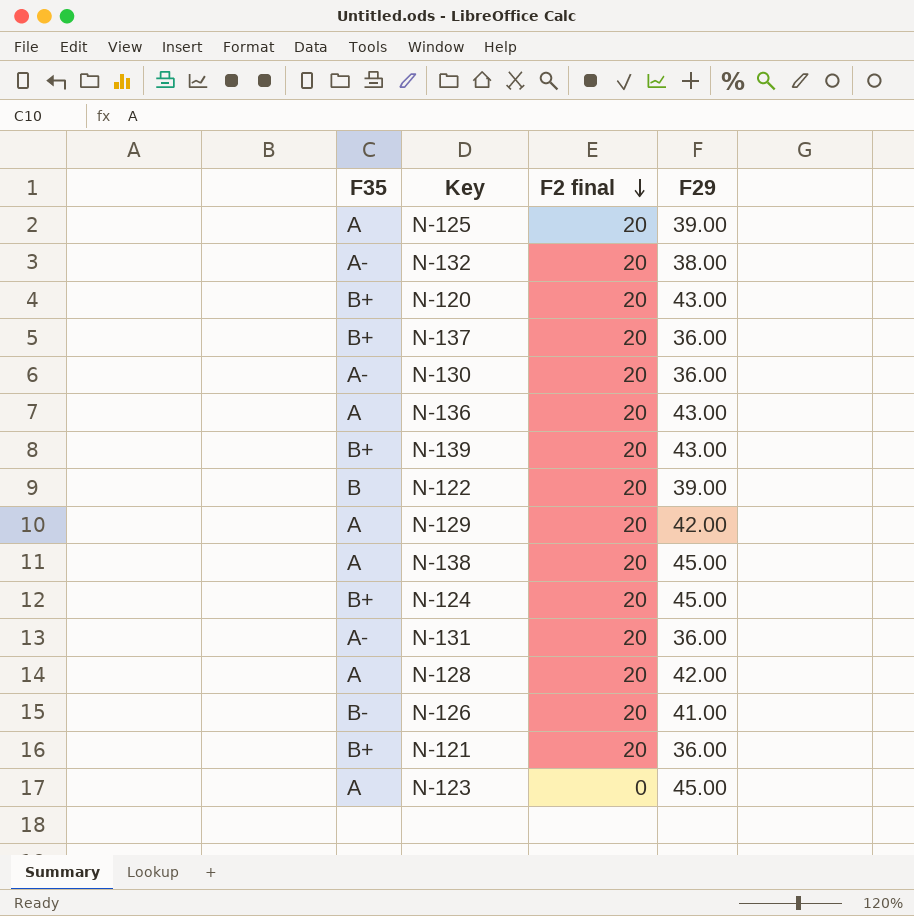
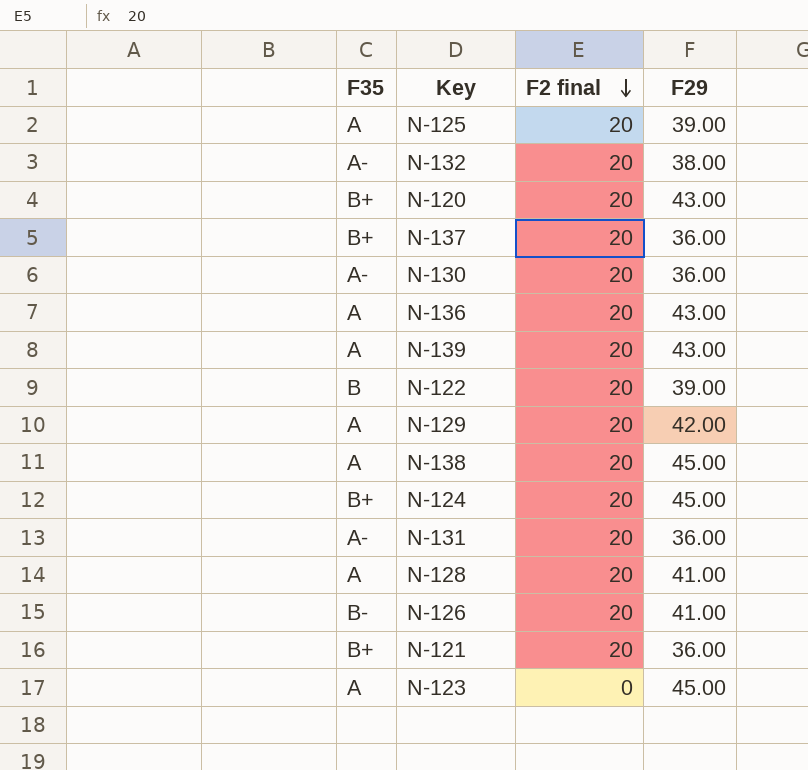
N-139 | F35: B+ -> A
N-128 | F29: 42.00 -> 41.00

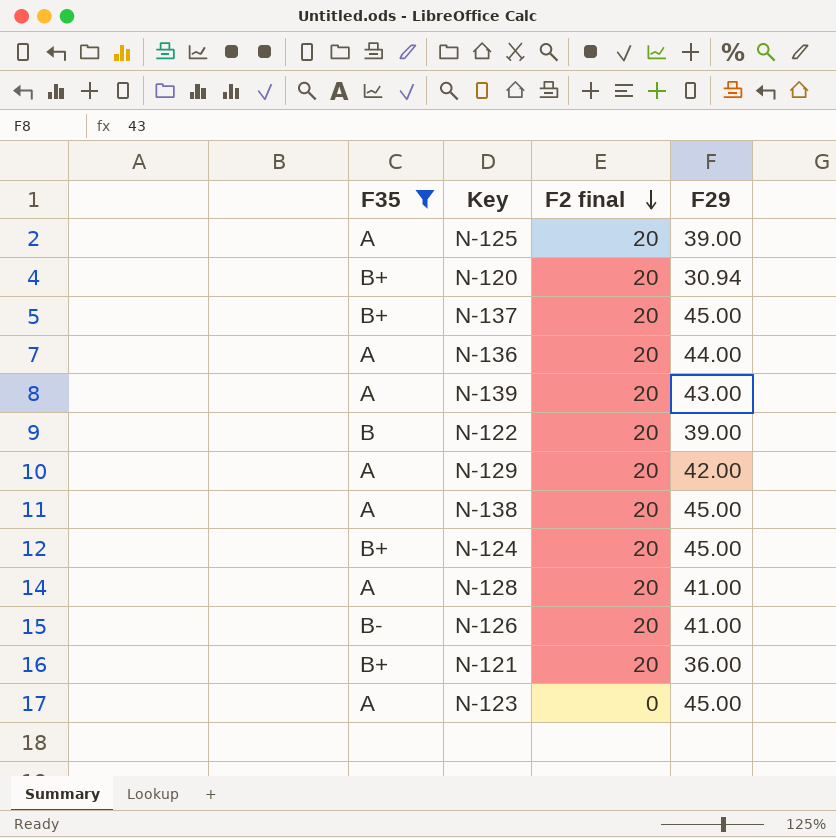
filter: none -> F35 != A-
N-120 | F29: 43.00 -> 30.94
N-137 | F29: 36.00 -> 45.00
N-136 | F29: 43.00 -> 44.00

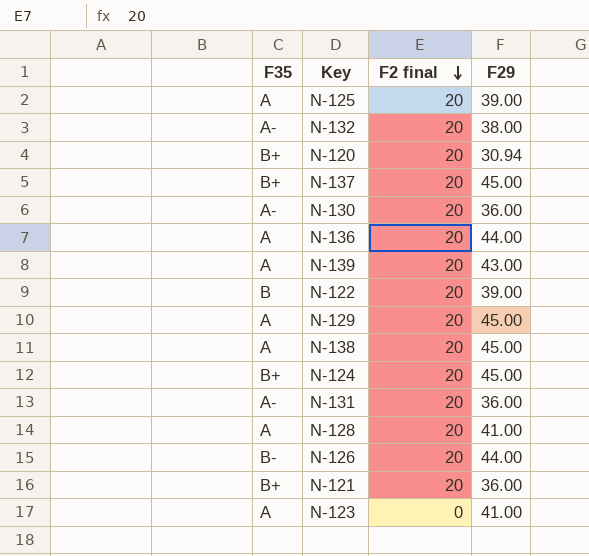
filter: F35 != A- -> none
N-129 | F29: 42.00 -> 45.00
N-126 | F29: 41.00 -> 44.00
N-123 | F29: 45.00 -> 41.00

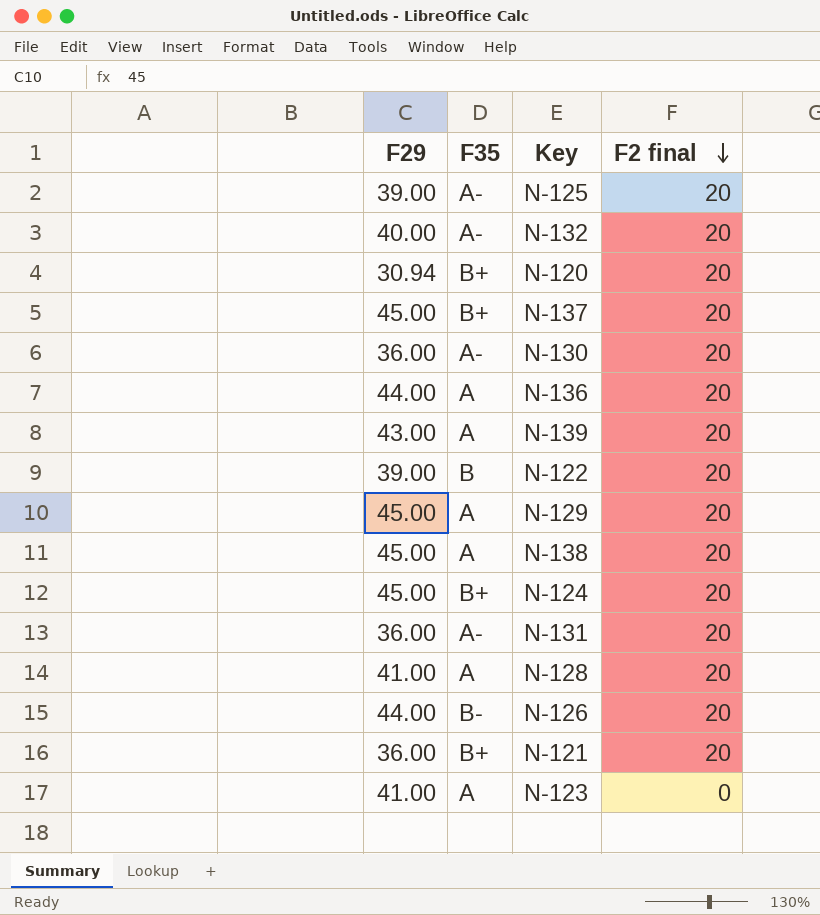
column F29 | position: 4 -> 1
N-125 | F35: A -> A-
N-132 | F29: 38.00 -> 40.00

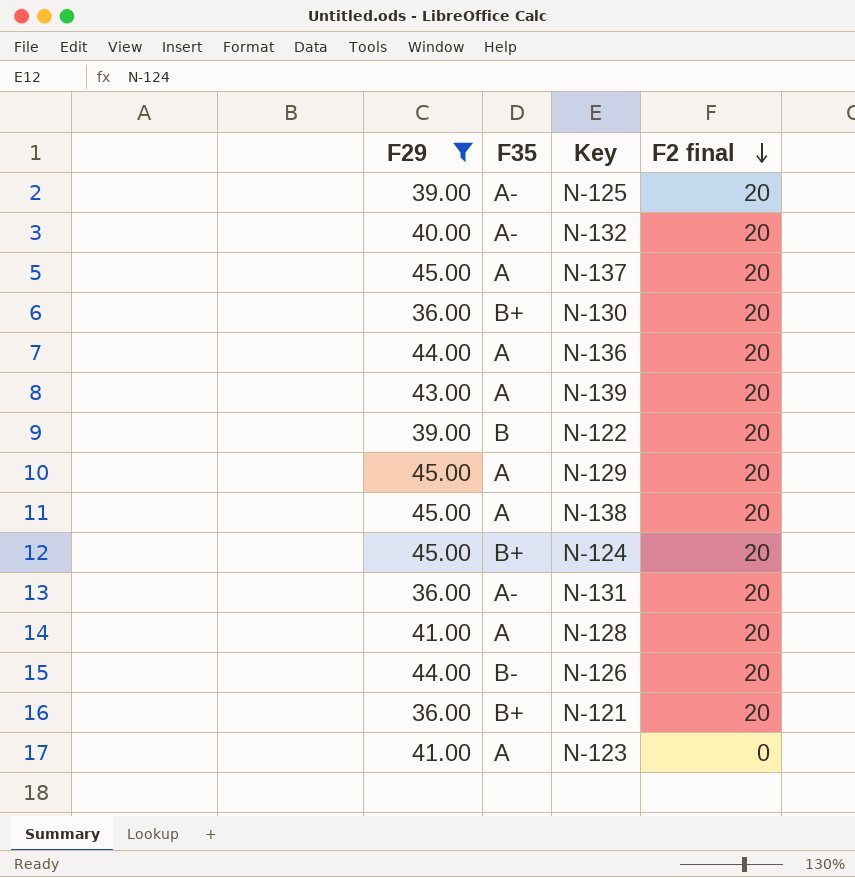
filter: none -> F29 != 30.94
N-137 | F35: B+ -> A
N-130 | F35: A- -> B+

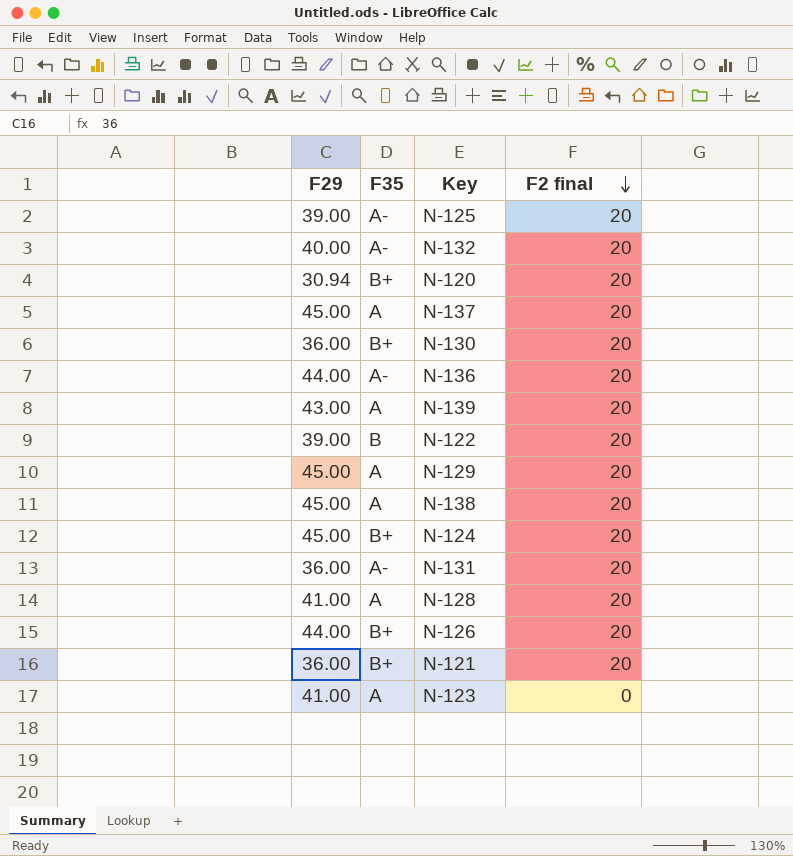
filter: F29 != 30.94 -> none
N-136 | F35: A -> A-
N-126 | F35: B- -> B+

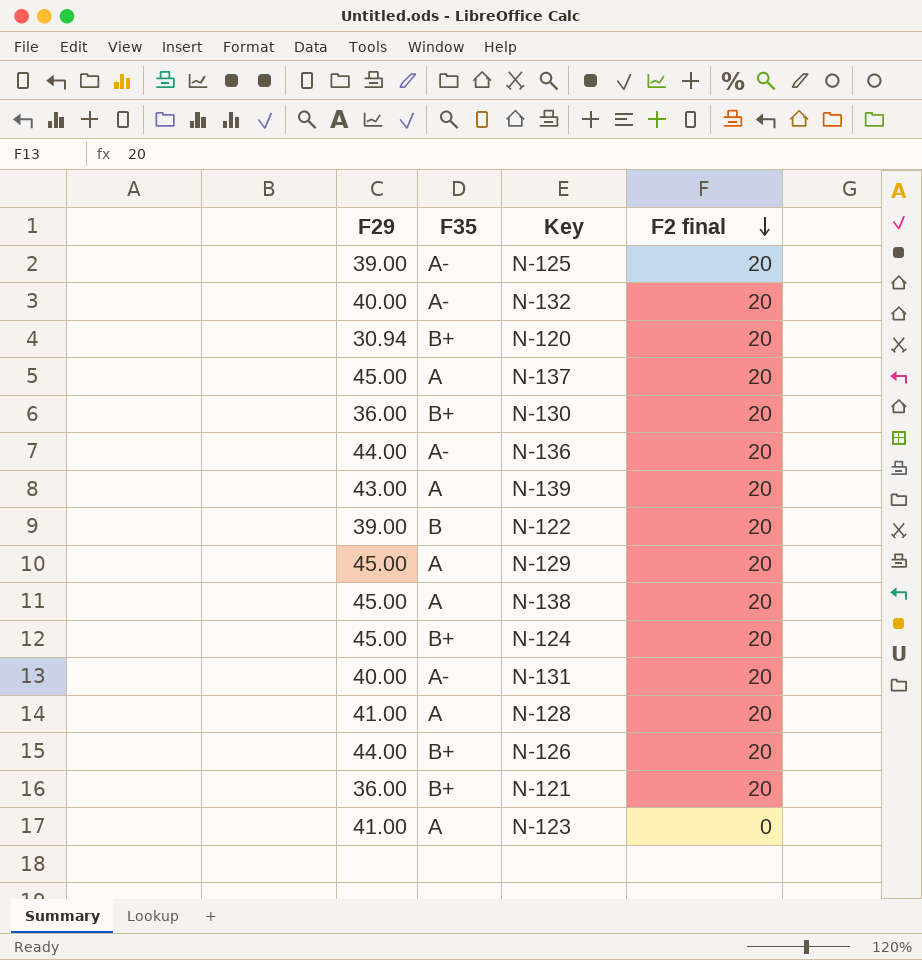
N-131 | F29: 36.00 -> 40.00

